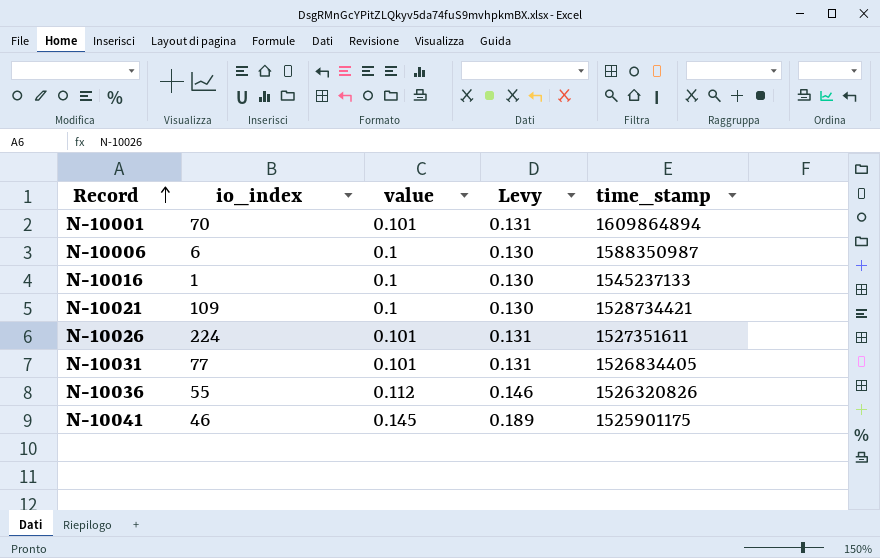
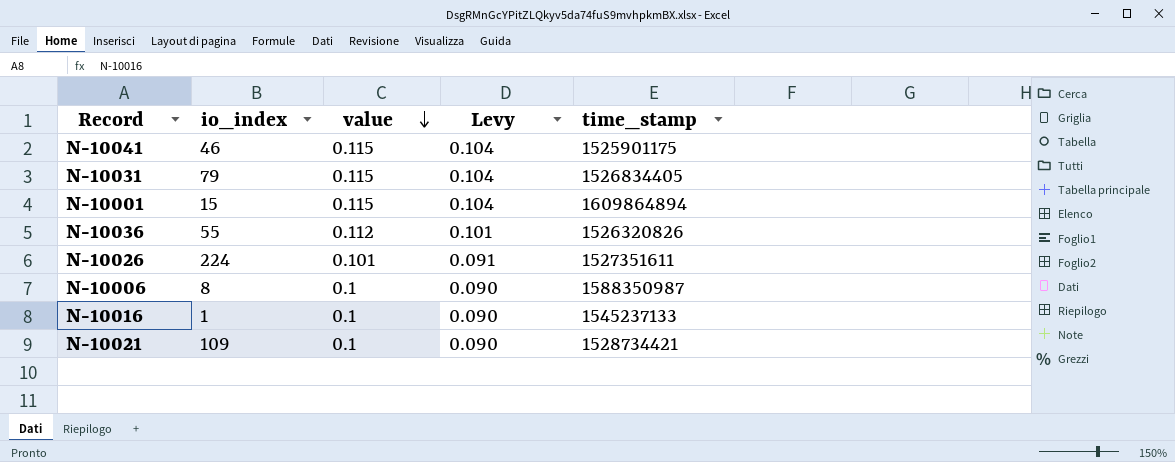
row order: Record ascending -> value descending
column Levy | formula: [value] * 1.3 -> [value] * 0.9
N-10041 | value: 0.145 -> 0.115
N-10031 | io_index: 77 -> 79
N-10031 | value: 0.101 -> 0.115
N-10001 | io_index: 70 -> 15
N-10001 | value: 0.101 -> 0.115
N-10006 | io_index: 6 -> 8

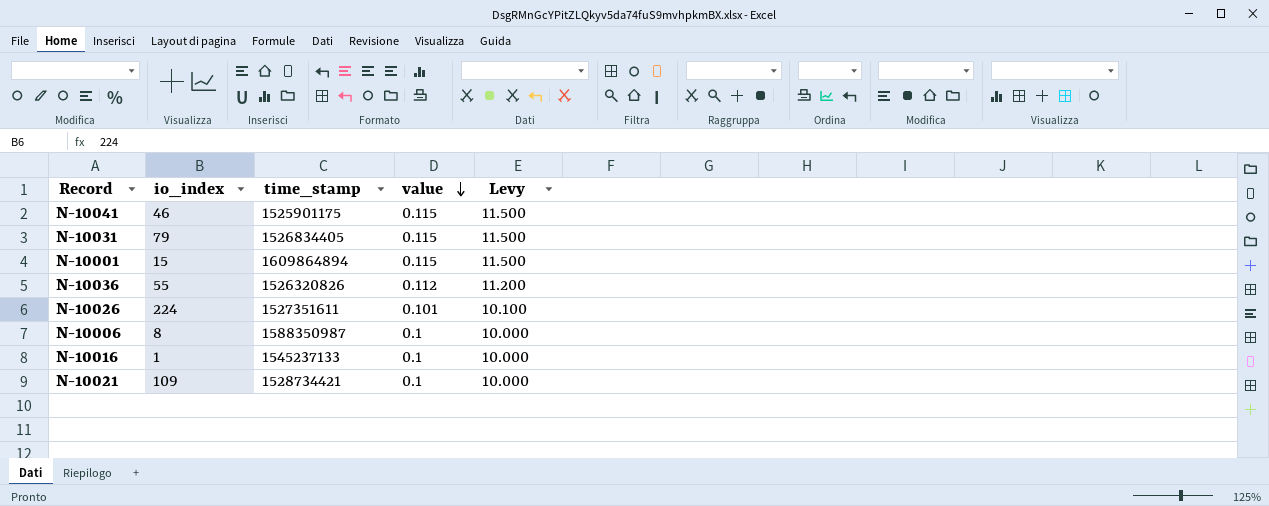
column time_stamp | position: 5 -> 3
column Levy | formula: [value] * 0.9 -> [value] * 100

